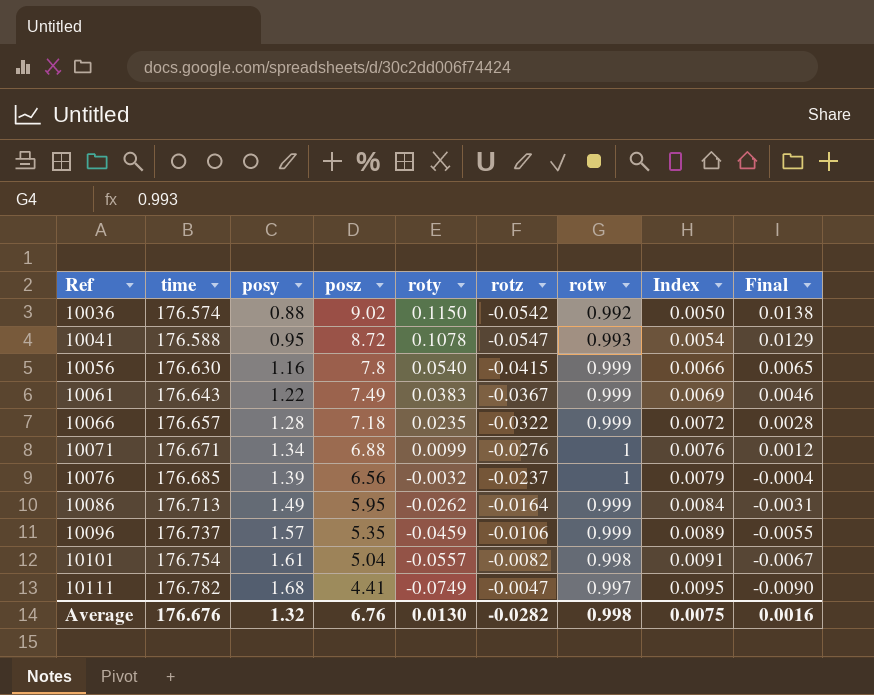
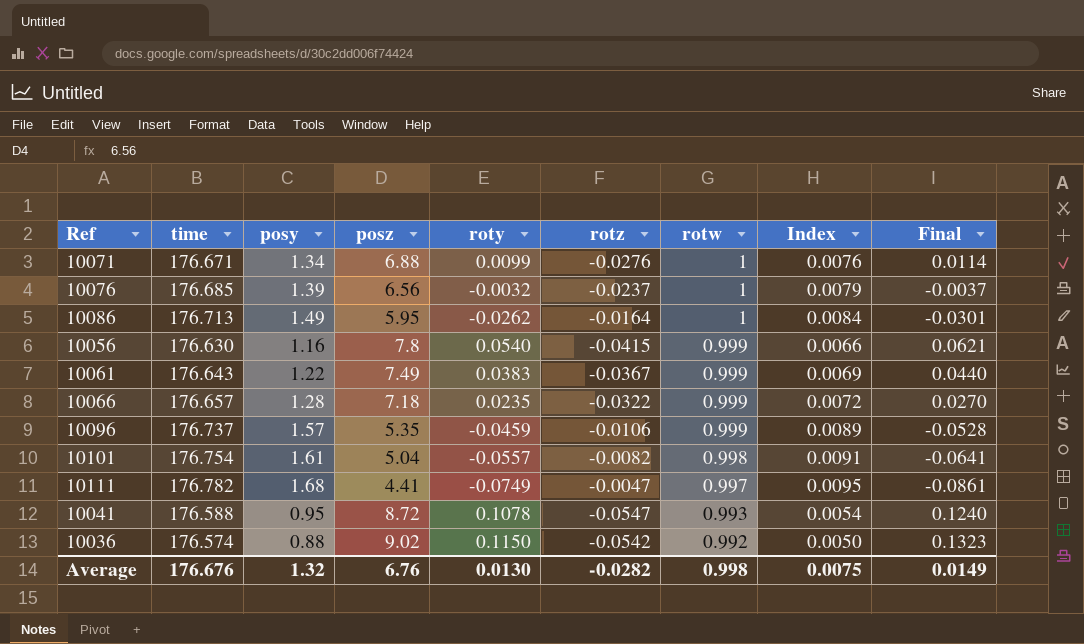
row order: Ref ascending -> rotw descending
column Final | formula: [roty] * 0.12 -> [roty] * 1.15
10086 | rotw: 0.999 -> 1
Average | Final: 0.0016 -> 0.0149

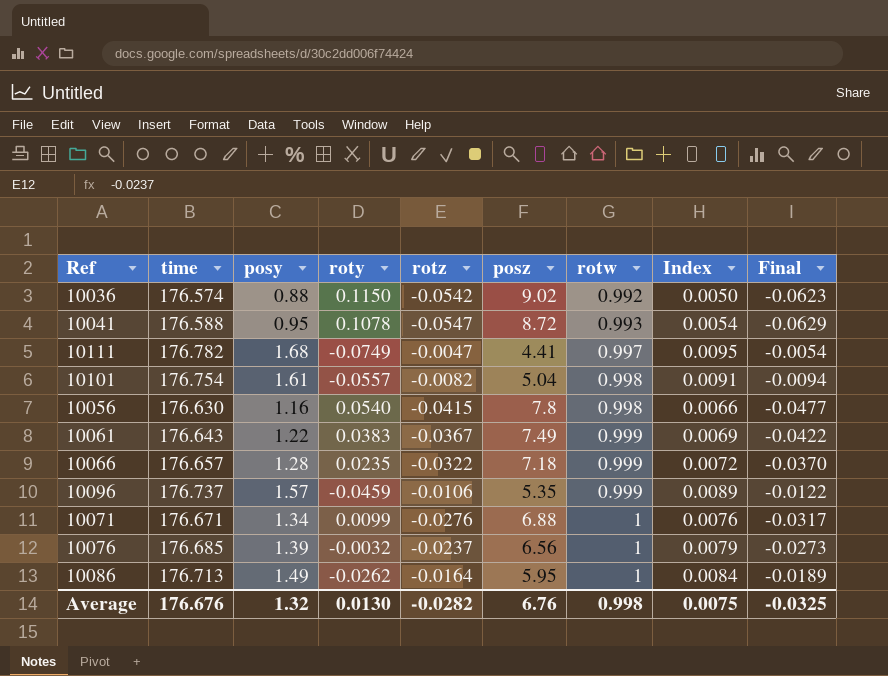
row order: rotw descending -> rotw ascending
column posz | position: 4 -> 6
column Final | formula: [roty] * 1.15 -> [rotz] * 1.15
10056 | rotw: 0.999 -> 0.998
Average | Final: 0.0149 -> -0.0325

